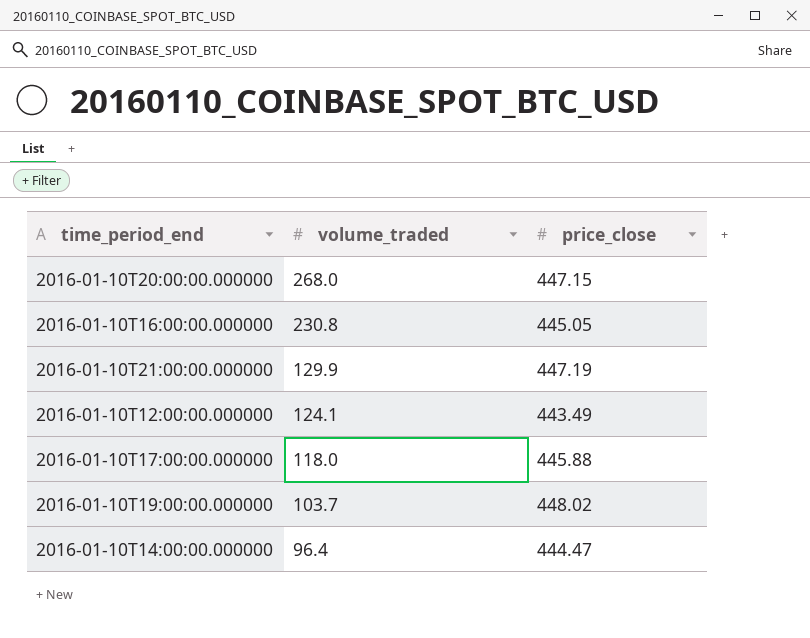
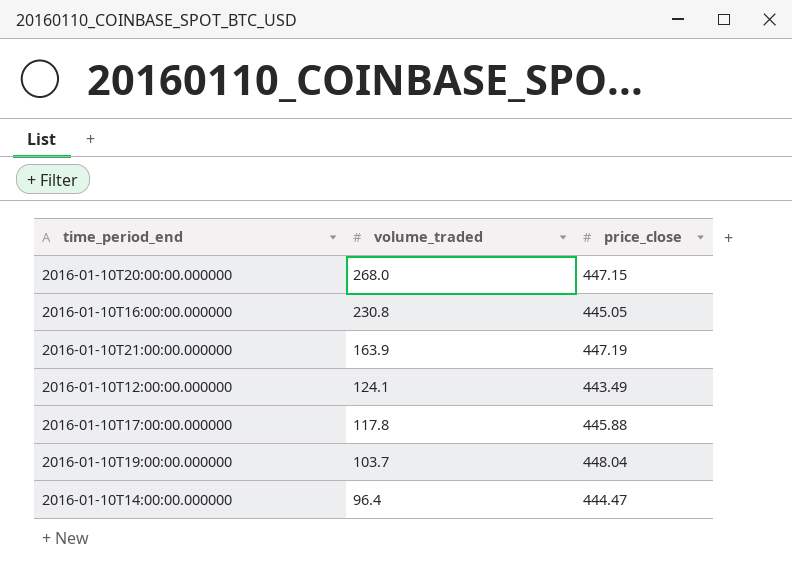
2016-01-10T21:00:00.000000 | volume_traded: 129.9 -> 163.9
2016-01-10T17:00:00.000000 | volume_traded: 118.0 -> 117.8
2016-01-10T19:00:00.000000 | price_close: 448.02 -> 448.04

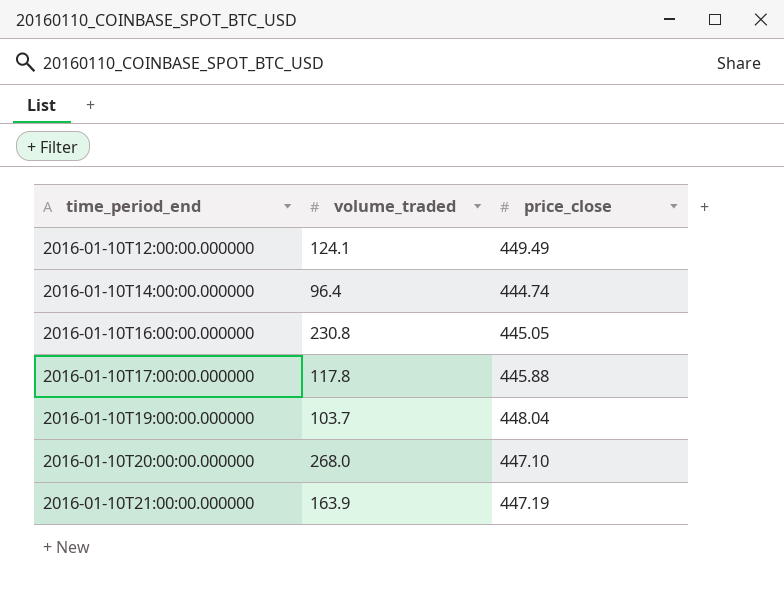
row order: volume_traded descending -> time_period_end ascending
2016-01-10T12:00:00.000000 | price_close: 443.49 -> 449.49
2016-01-10T14:00:00.000000 | price_close: 444.47 -> 444.74
2016-01-10T20:00:00.000000 | price_close: 447.15 -> 447.10

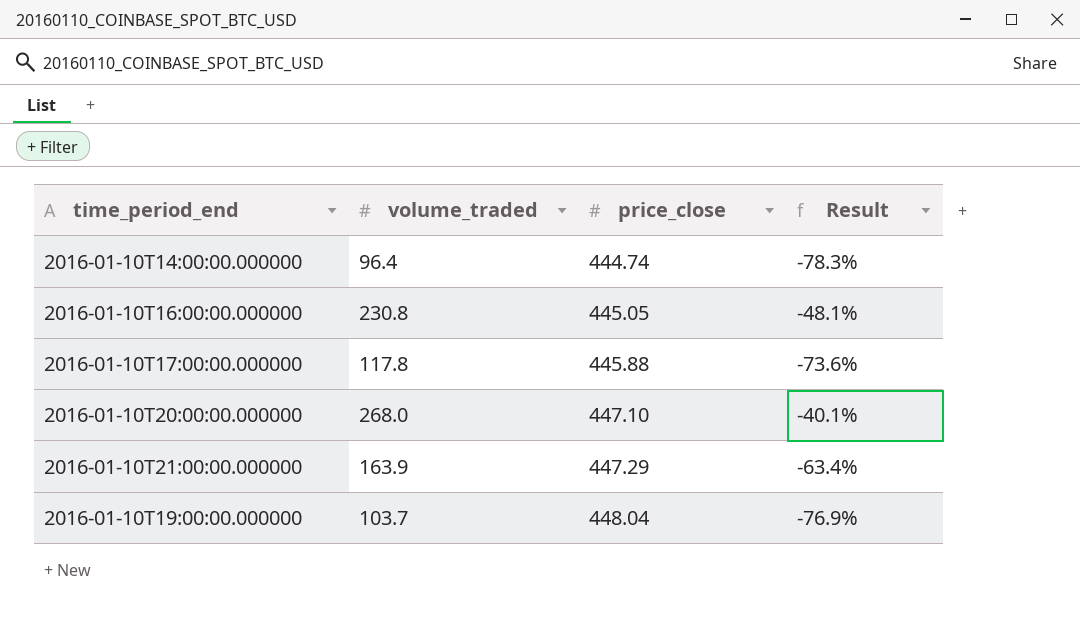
row order: time_period_end ascending -> price_close ascending
column Result | formula: none -> ([volume_traded] - [price_close]) / [price_close]
row 2016-01-10T12:00:00.000000: 124.1 | 449.49 -> none
2016-01-10T21:00:00.000000 | price_close: 447.19 -> 447.29

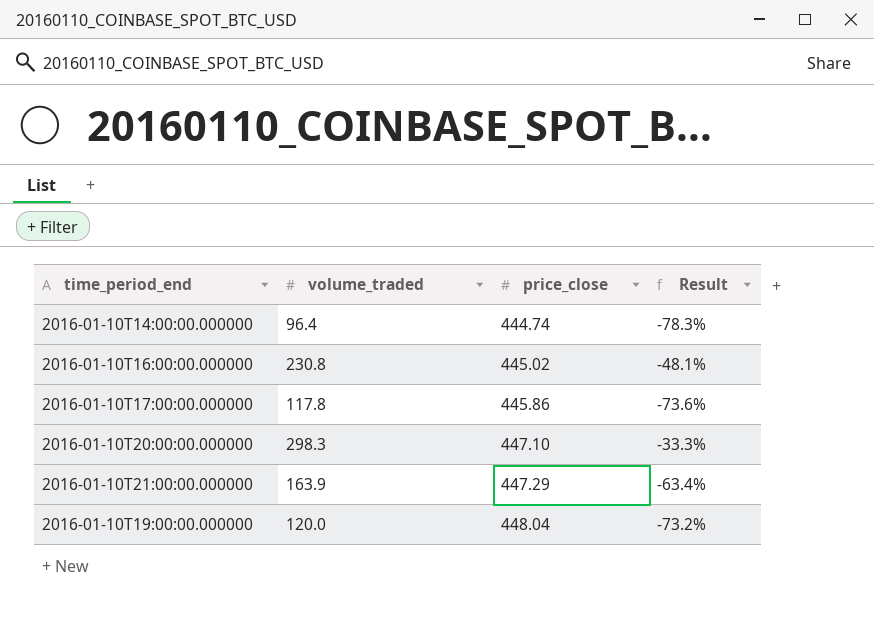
2016-01-10T16:00:00.000000 | price_close: 445.05 -> 445.02
2016-01-10T17:00:00.000000 | price_close: 445.88 -> 445.86
2016-01-10T20:00:00.000000 | volume_traded: 268.0 -> 298.3
2016-01-10T20:00:00.000000 | Result: -40.1% -> -33.3%
2016-01-10T19:00:00.000000 | volume_traded: 103.7 -> 120.0
2016-01-10T19:00:00.000000 | Result: -76.9% -> -73.2%

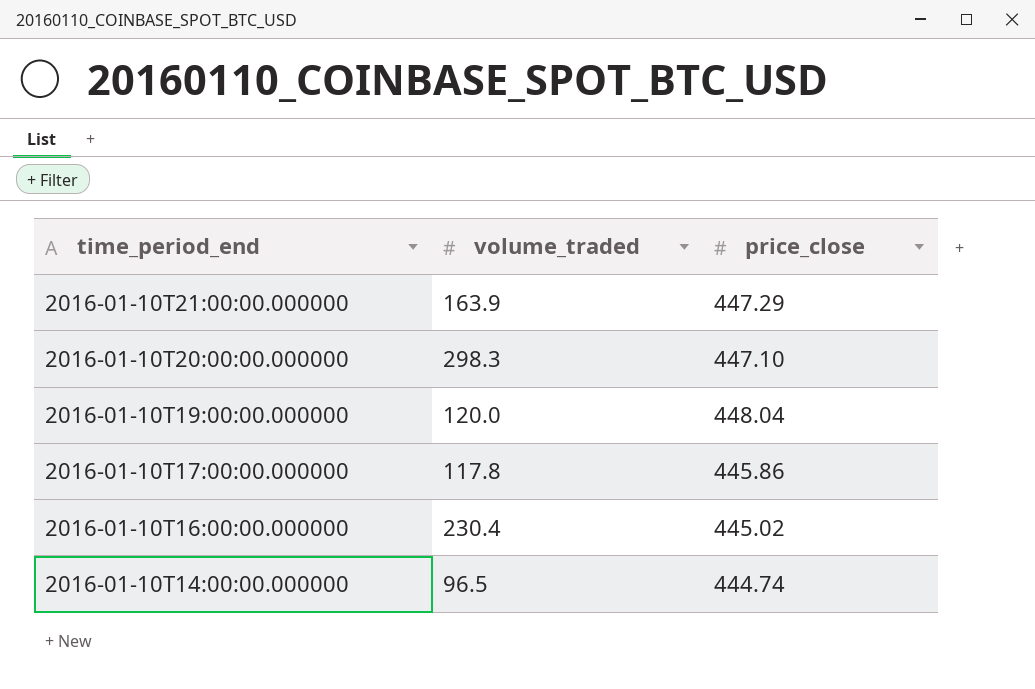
row order: price_close ascending -> time_period_end descending
column Result | formula: ([volume_traded] - [price_close]) / [price_close] -> none
2016-01-10T16:00:00.000000 | volume_traded: 230.8 -> 230.4
2016-01-10T14:00:00.000000 | volume_traded: 96.4 -> 96.5

